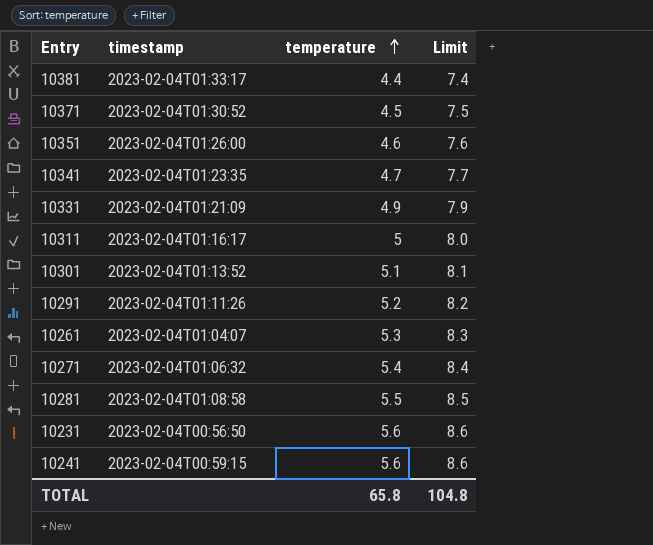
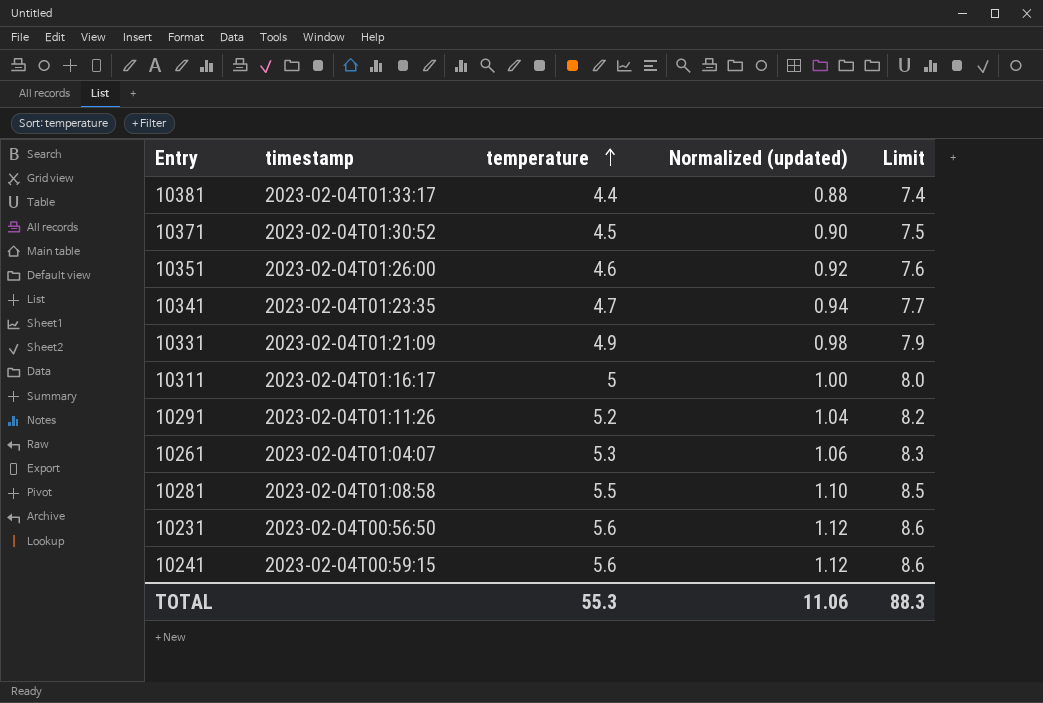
column Normalized (updated) | formula: none -> [temperature] * 0.2
row 10301: 2023-02-04T01:13:52 | 5.1 | 8.1 -> none
row 10271: 2023-02-04T01:06:32 | 5.4 | 8.4 -> none
TOTAL | temperature: 65.8 -> 55.3
TOTAL | Limit: 104.8 -> 88.3

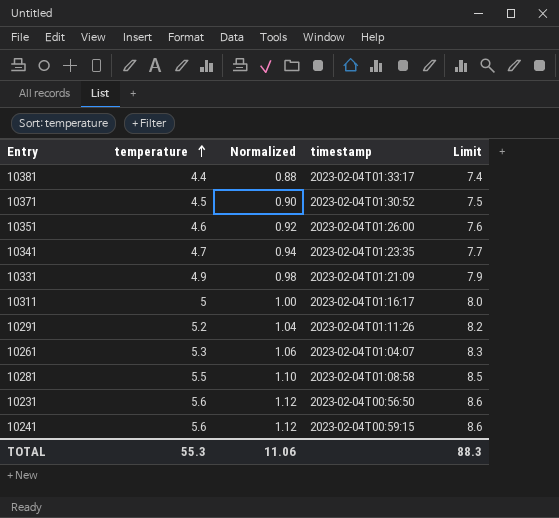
column name: Normalized (updated) -> Normalized
column timestamp | position: 2 -> 4

